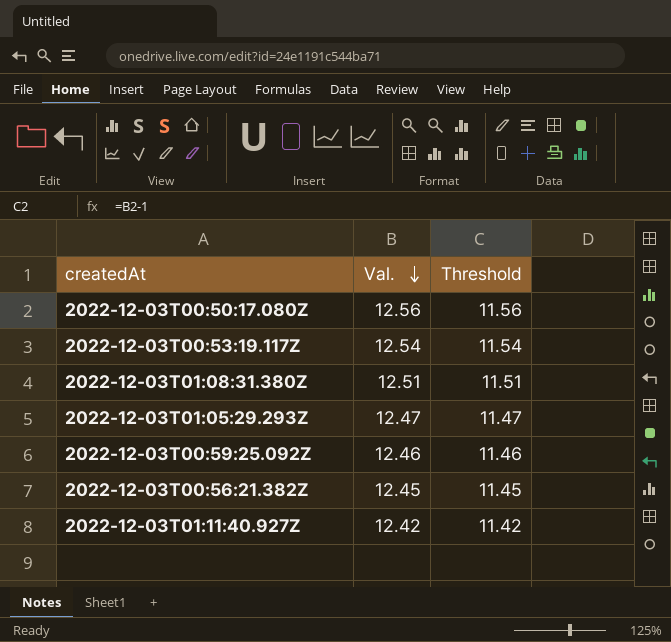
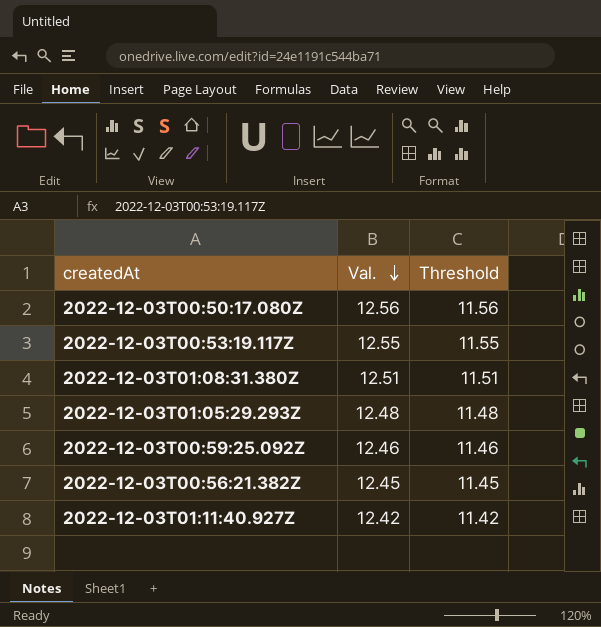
2022-12-03T00:53:19.117Z | Val.: 12.54 -> 12.55
2022-12-03T00:53:19.117Z | Threshold: 11.54 -> 11.55
2022-12-03T01:05:29.293Z | Val.: 12.47 -> 12.48
2022-12-03T01:05:29.293Z | Threshold: 11.47 -> 11.48

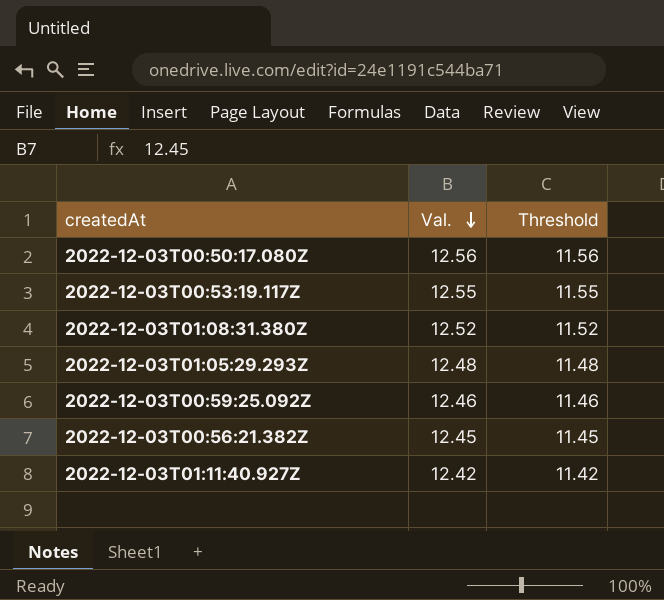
2022-12-03T01:08:31.380Z | Val.: 12.51 -> 12.52
2022-12-03T01:08:31.380Z | Threshold: 11.51 -> 11.52

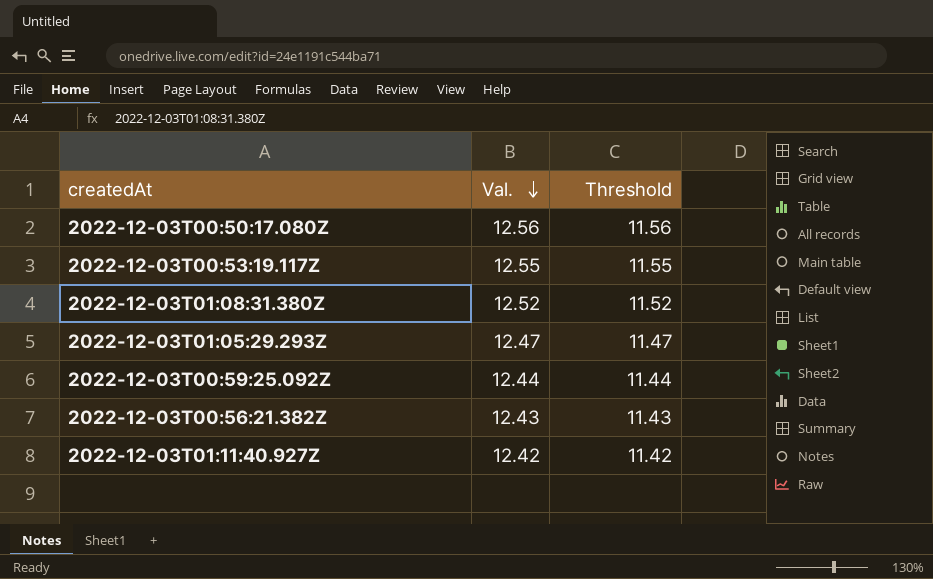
2022-12-03T01:05:29.293Z | Val.: 12.48 -> 12.47
2022-12-03T01:05:29.293Z | Threshold: 11.48 -> 11.47
2022-12-03T00:59:25.092Z | Val.: 12.46 -> 12.44
2022-12-03T00:59:25.092Z | Threshold: 11.46 -> 11.44
2022-12-03T00:56:21.382Z | Val.: 12.45 -> 12.43
2022-12-03T00:56:21.382Z | Threshold: 11.45 -> 11.43

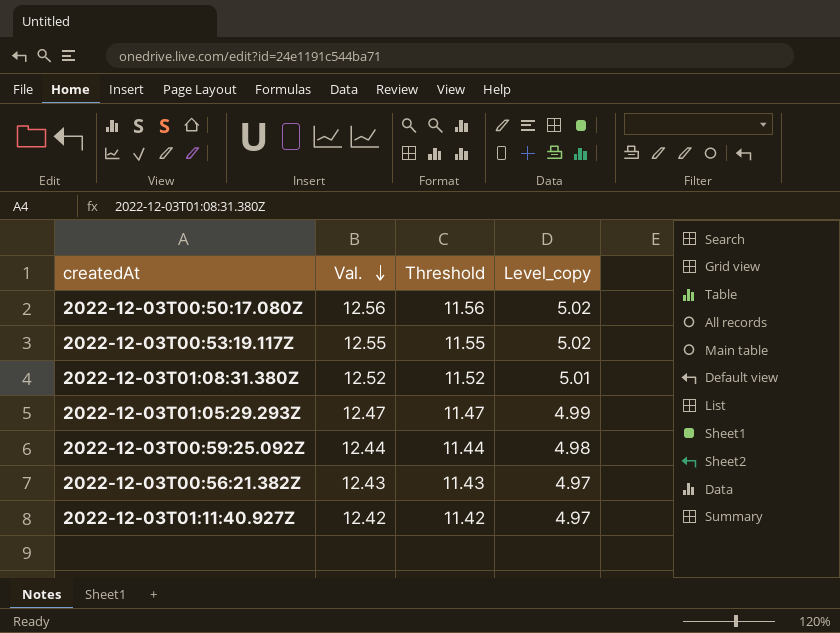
column Level_copy | formula: none -> [Val.] * 0.4

